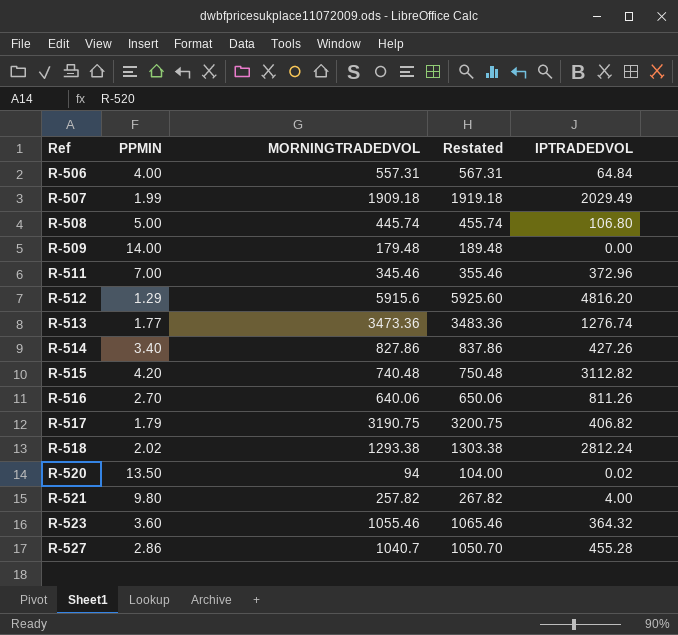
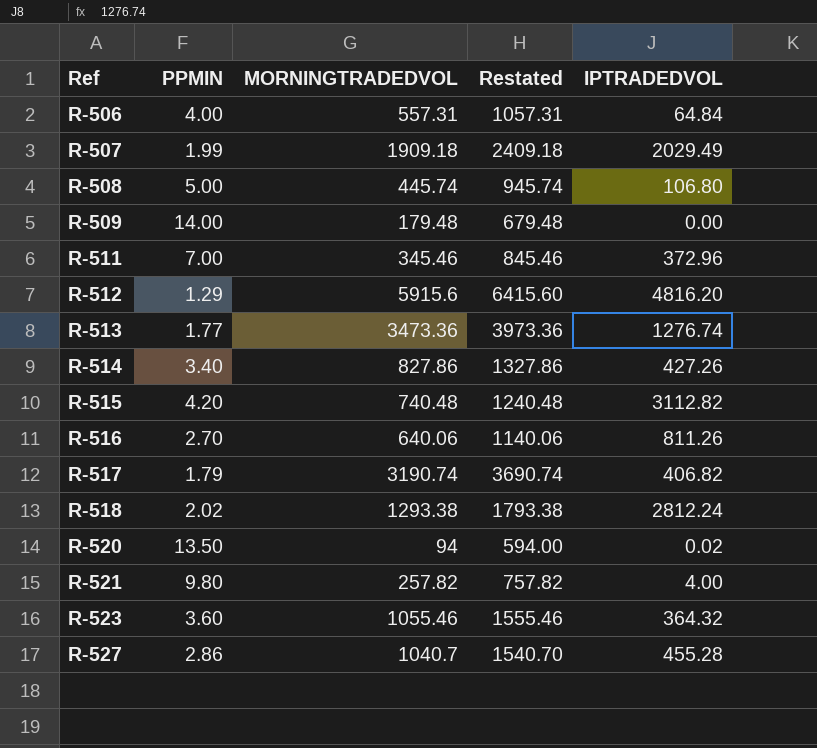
column Restated | formula: [MORNINGTRADEDVOL] + 10 -> [MORNINGTRADEDVOL] + 500
R-517 | MORNINGTRADEDVOL: 3190.75 -> 3190.74

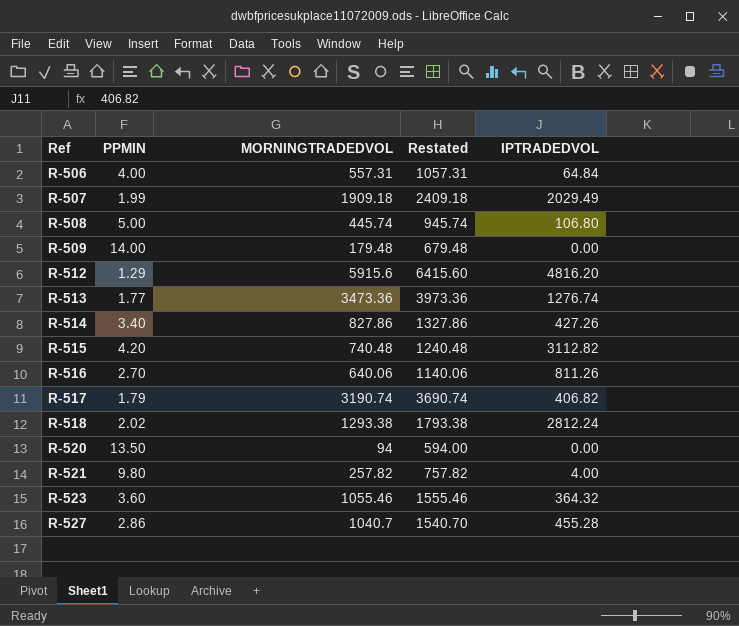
row R-511: 7.00 | 345.46 | 845.46 | 372.96 -> none
R-520 | IPTRADEDVOL: 0.02 -> 0.00

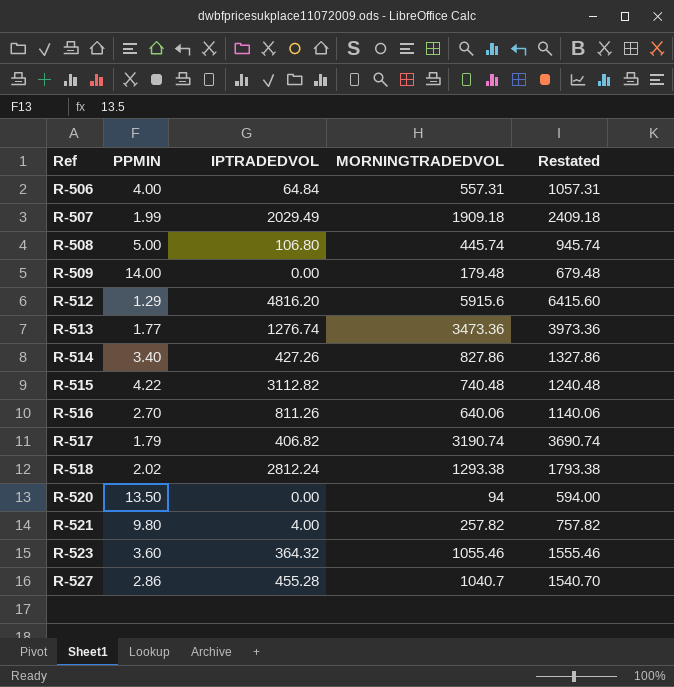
column IPTRADEDVOL | position: 5 -> 3
R-515 | PPMIN: 4.20 -> 4.22

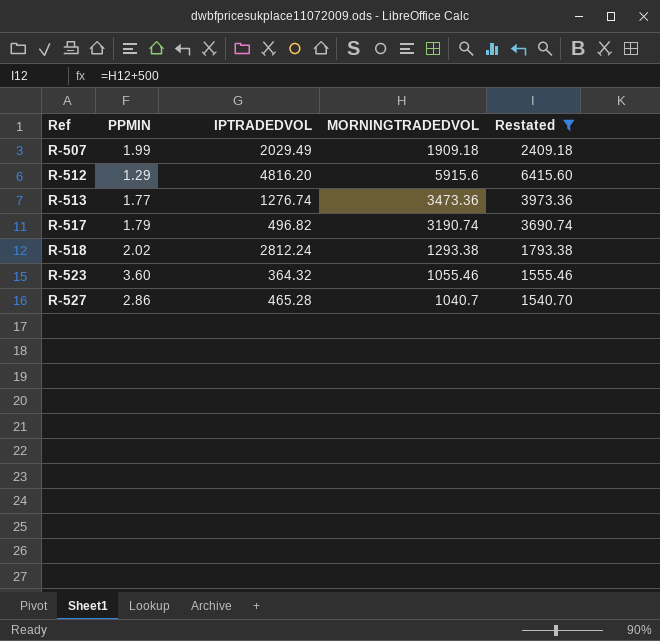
filter: none -> Restated >= 1540.70
R-517 | IPTRADEDVOL: 406.82 -> 496.82
R-527 | IPTRADEDVOL: 455.28 -> 465.28

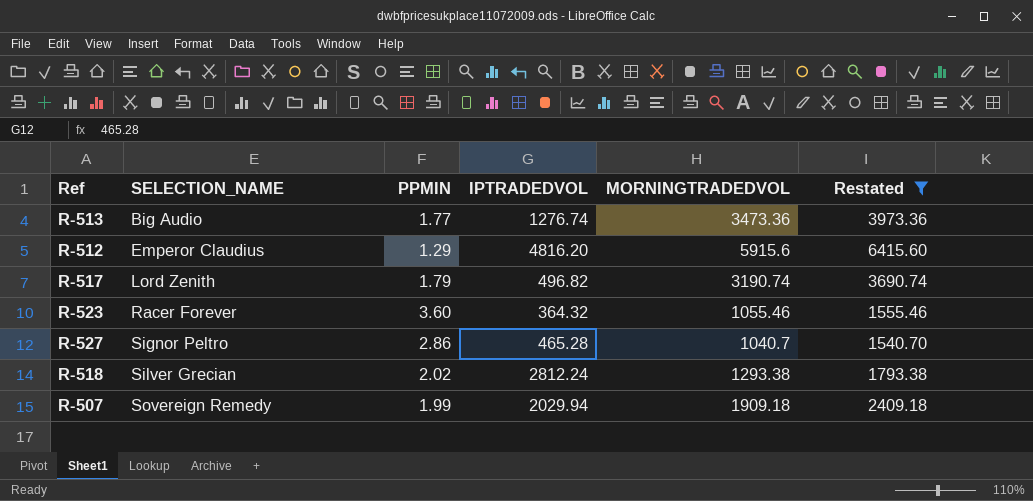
row order: Ref ascending -> SELECTION_NAME ascending
column SELECTION_NAME | position: none -> 2
R-507 | IPTRADEDVOL: 2029.49 -> 2029.94

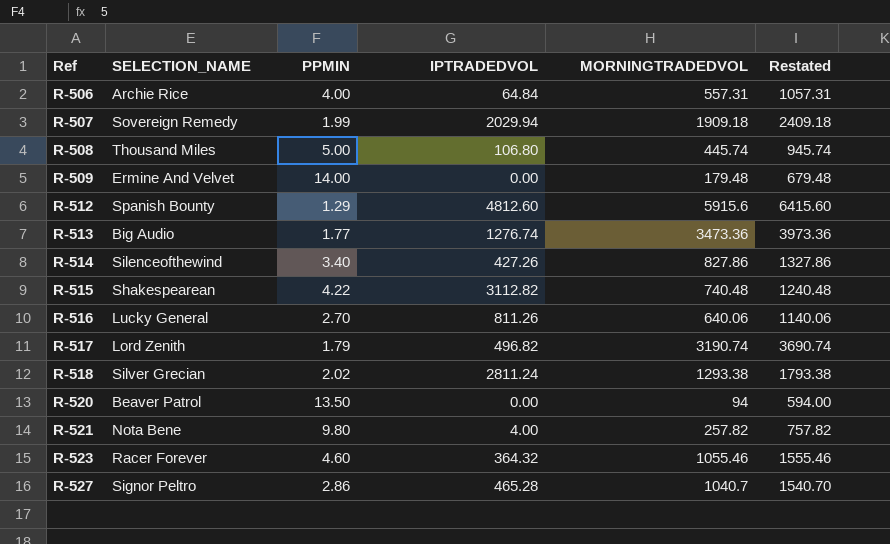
filter: Restated >= 1540.70 -> none
row order: SELECTION_NAME ascending -> Ref ascending
R-512 | SELECTION_NAME: Emperor Claudius -> Spanish Bounty
R-512 | IPTRADEDVOL: 4816.20 -> 4812.60
R-518 | IPTRADEDVOL: 2812.24 -> 2811.24
R-523 | PPMIN: 3.60 -> 4.60

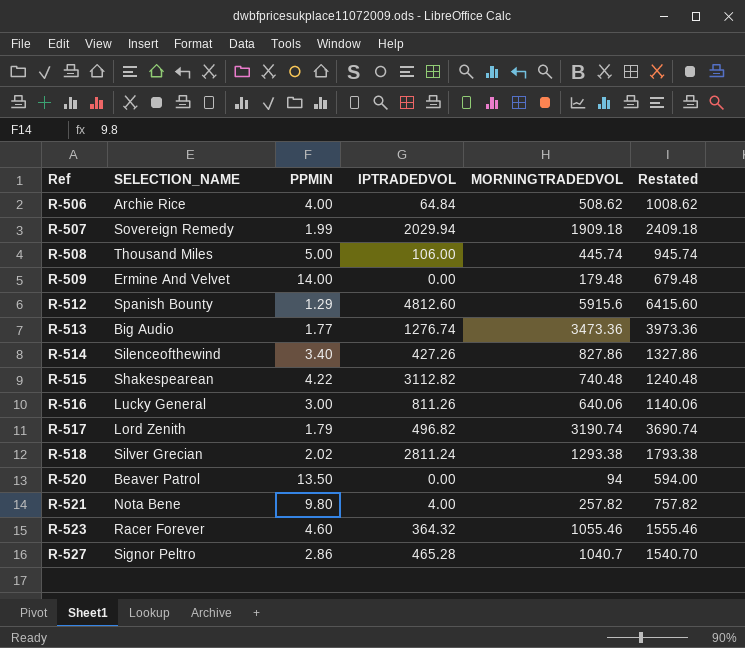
R-506 | MORNINGTRADEDVOL: 557.31 -> 508.62
R-506 | Restated: 1057.31 -> 1008.62
R-508 | IPTRADEDVOL: 106.80 -> 106.00
R-516 | PPMIN: 2.70 -> 3.00

